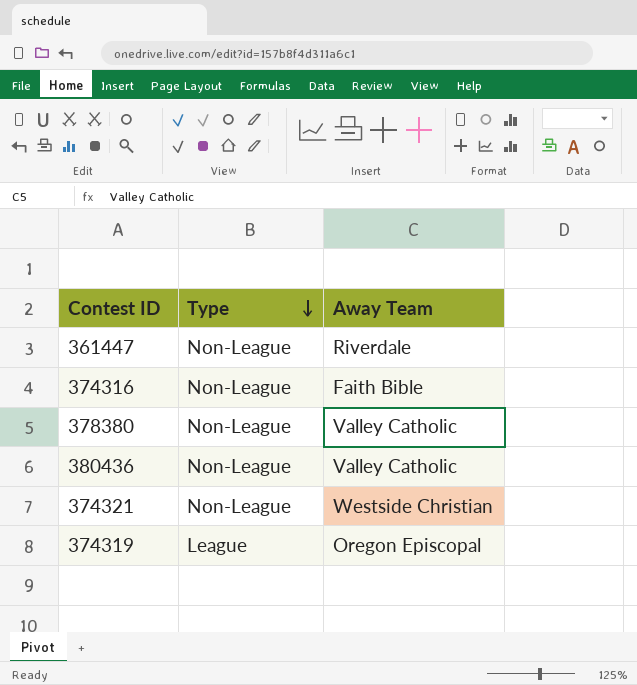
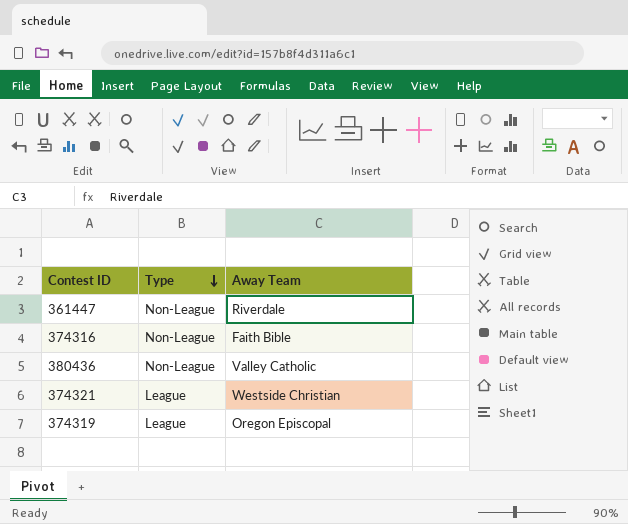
row 378380: Non-League | Valley Catholic -> none
374321 | Type: Non-League -> League

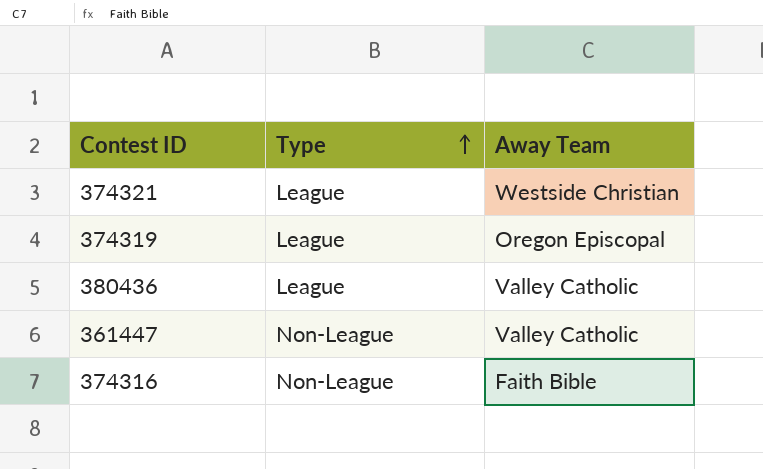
row order: Type descending -> Type ascending
380436 | Type: Non-League -> League
361447 | Away Team: Riverdale -> Valley Catholic

